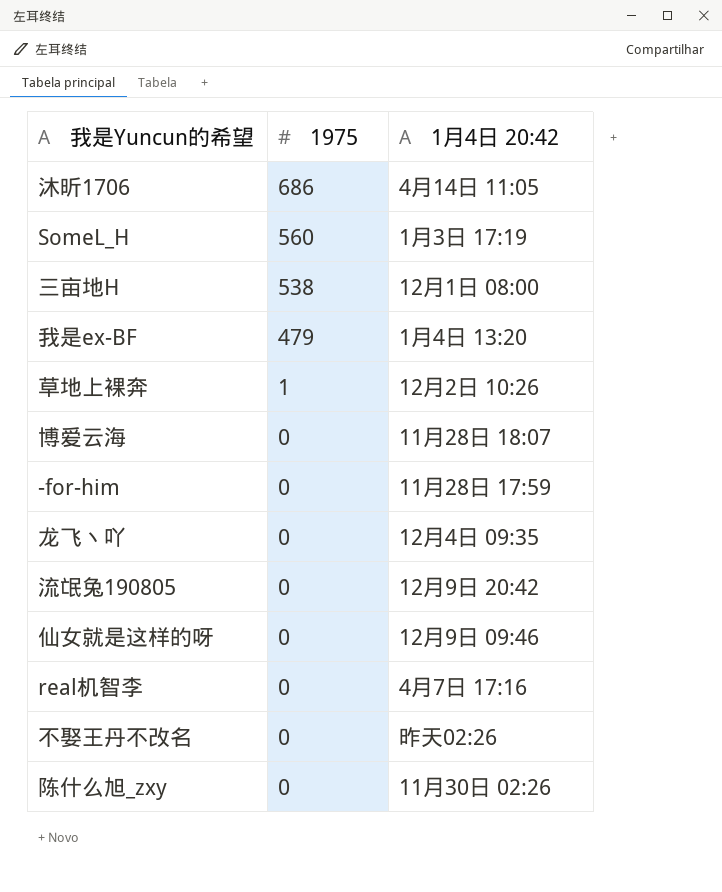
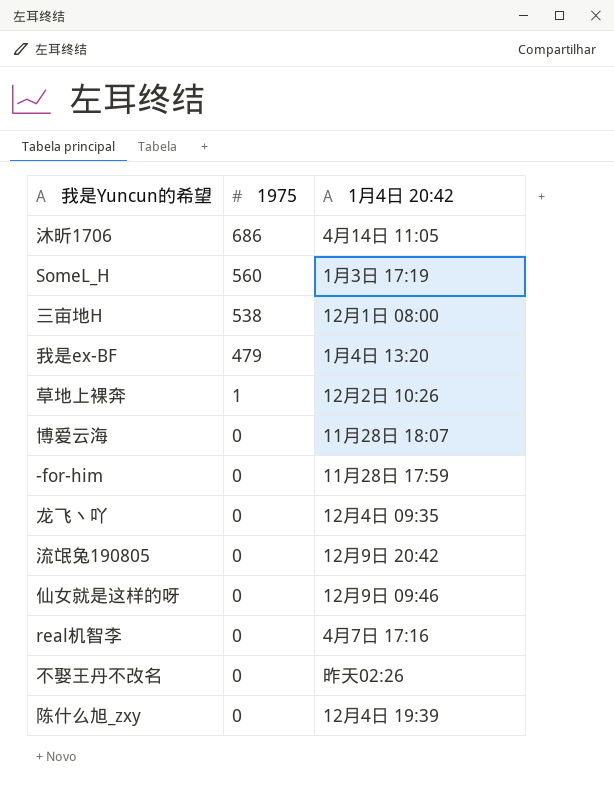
陈什么旭_zxy | 1月4日 20:42: 11月30日 02:26 -> 12月4日 19:39

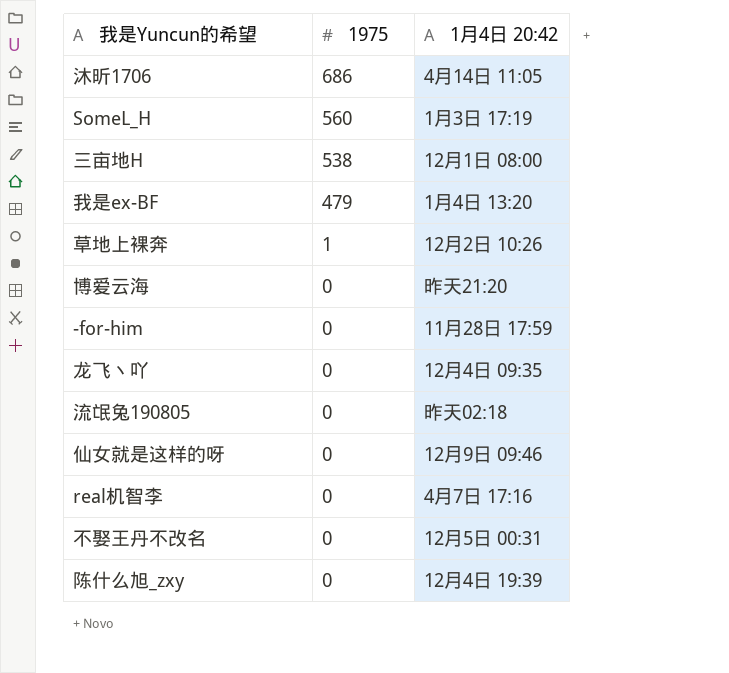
博爱云海 | 1月4日 20:42: 11月28日 18:07 -> 昨天21:20
流氓兔190805 | 1月4日 20:42: 12月9日 20:42 -> 昨天02:18
不娶王丹不改名 | 1月4日 20:42: 昨天02:26 -> 12月5日 00:31

